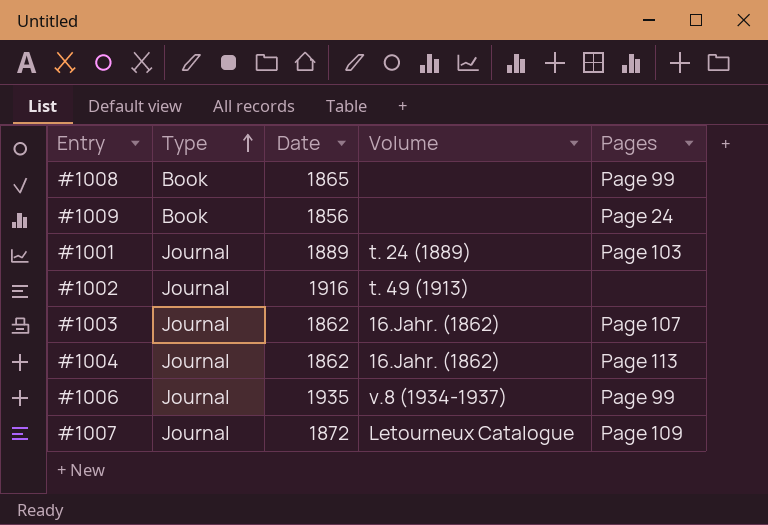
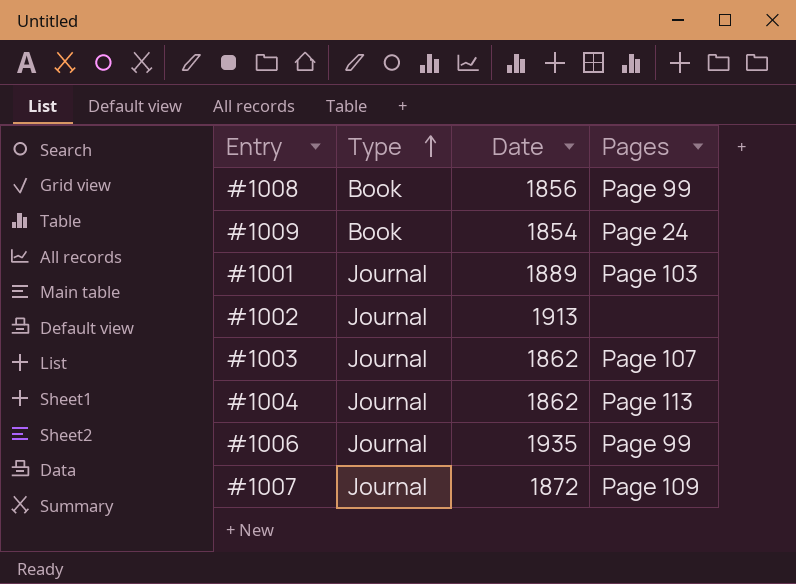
column Volume | position: 4 -> none
#1008 | Date: 1865 -> 1856
#1009 | Date: 1856 -> 1854
#1002 | Date: 1916 -> 1913

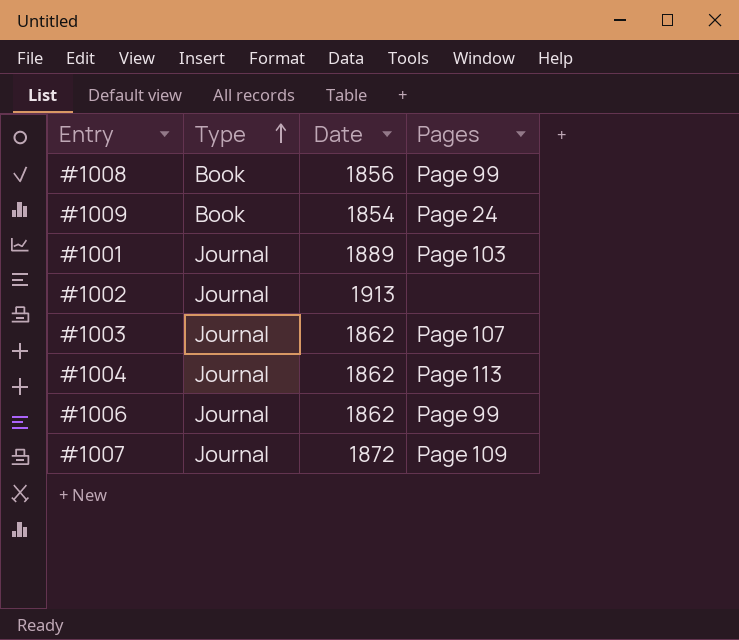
#1006 | Date: 1935 -> 1862

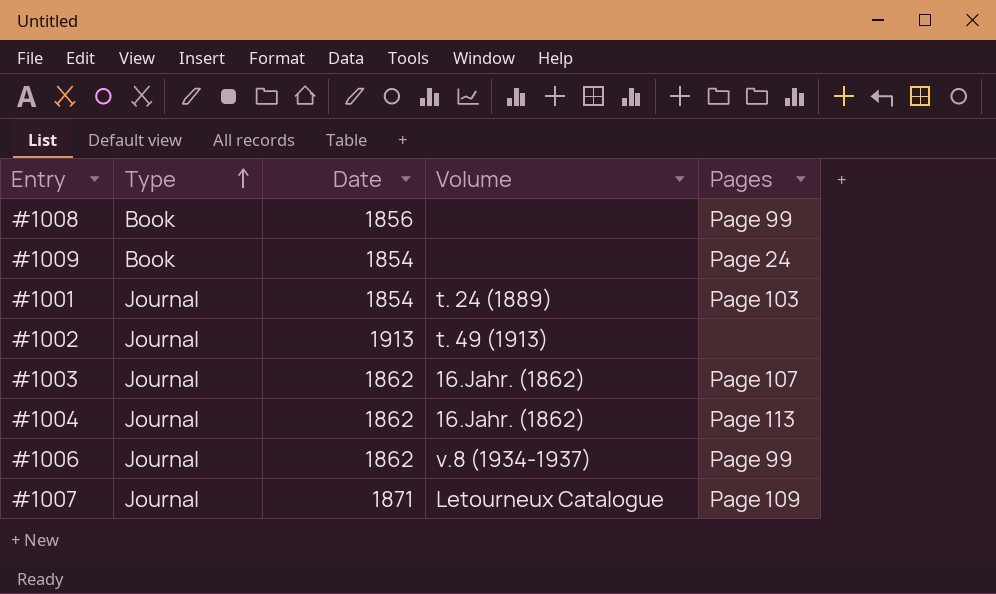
column Volume | position: none -> 4
#1001 | Date: 1889 -> 1854
#1007 | Date: 1872 -> 1871

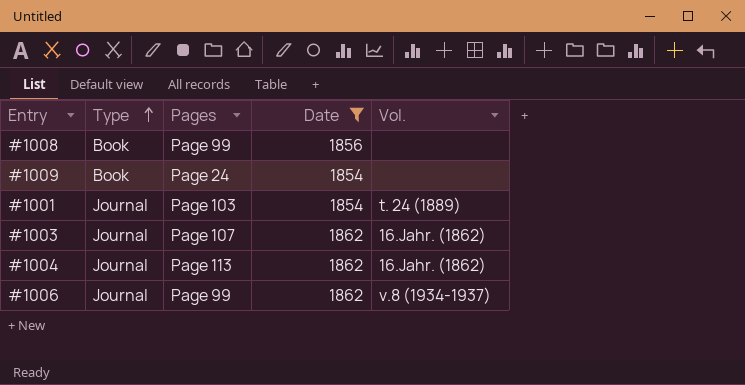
filter: none -> Date <= 1862
column Pages | position: 5 -> 3
column name: Volume -> Vol.

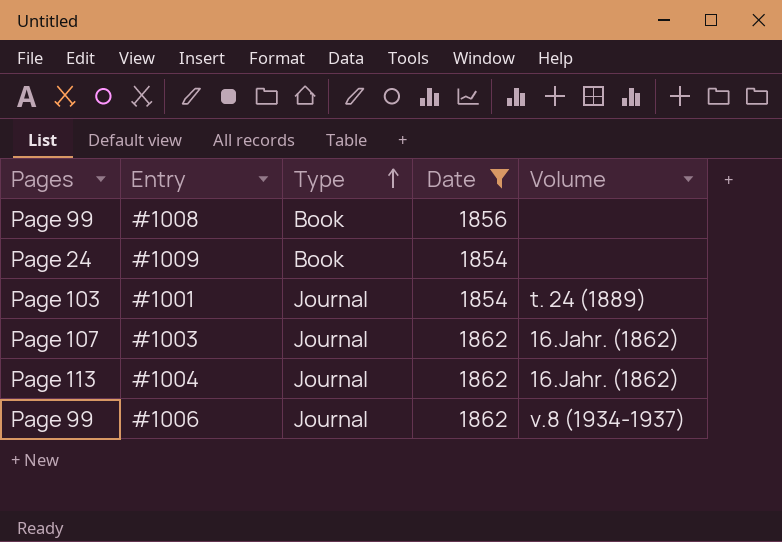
column Pages | position: 3 -> 1
column name: Vol. -> Volume

